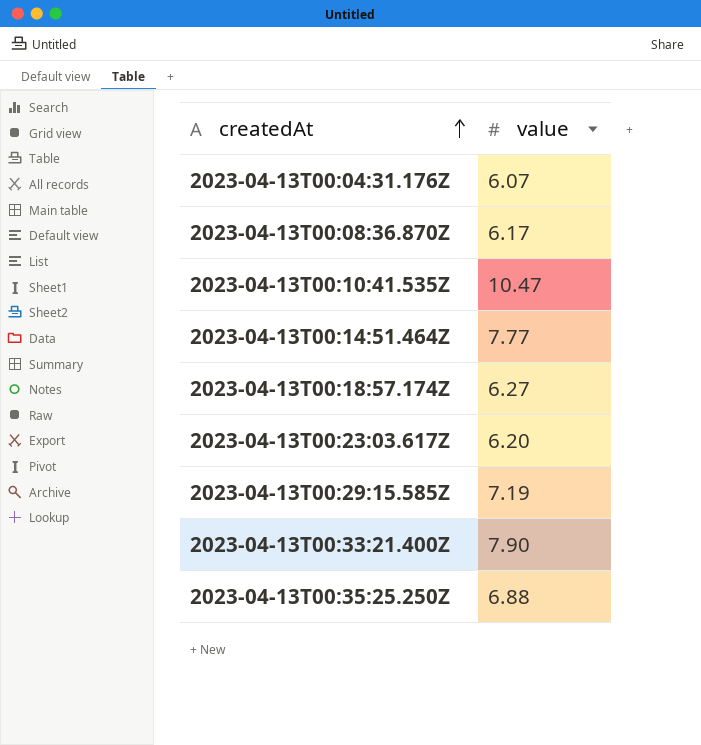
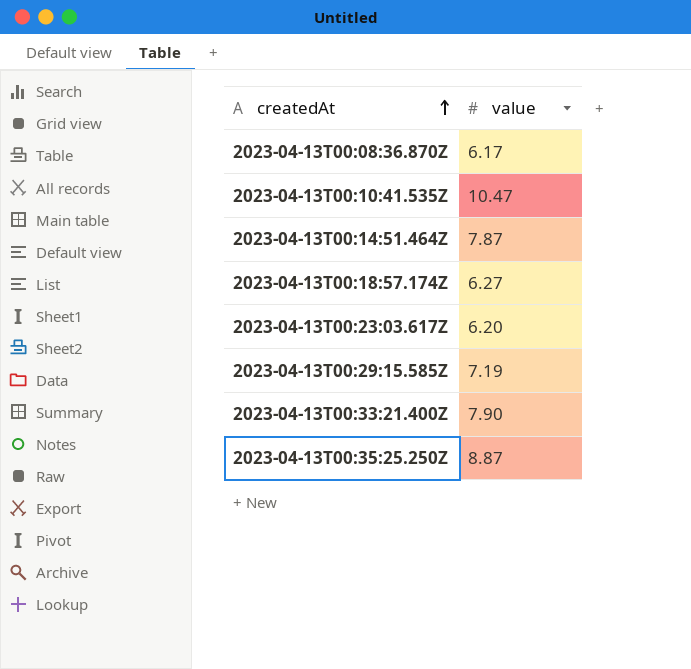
row 2023-04-13T00:04:31.176Z: 6.07 -> none
2023-04-13T00:14:51.464Z | value: 7.77 -> 7.87
2023-04-13T00:35:25.250Z | value: 6.88 -> 8.87

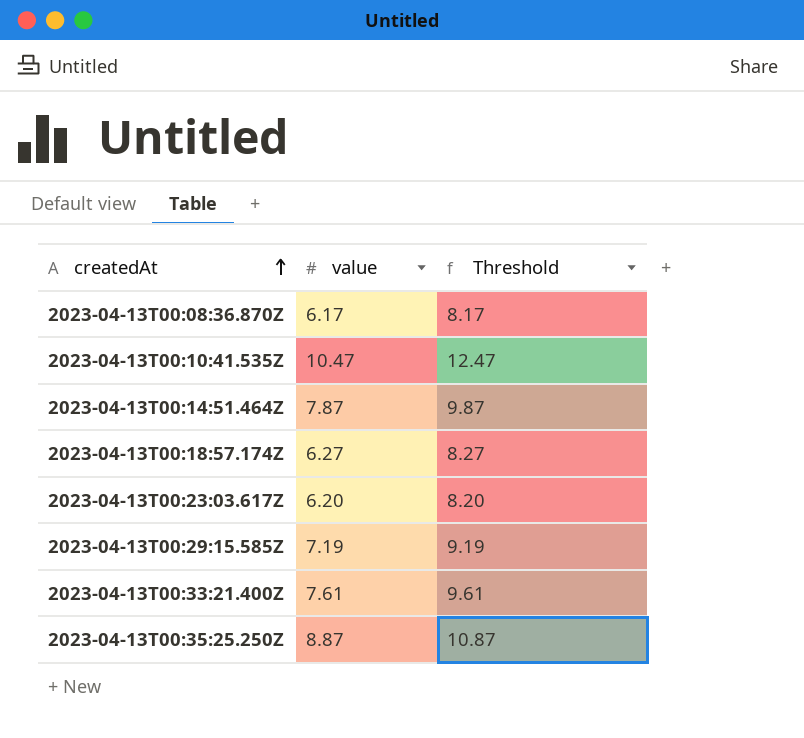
column Threshold | formula: none -> [value] + 2
2023-04-13T00:33:21.400Z | value: 7.90 -> 7.61

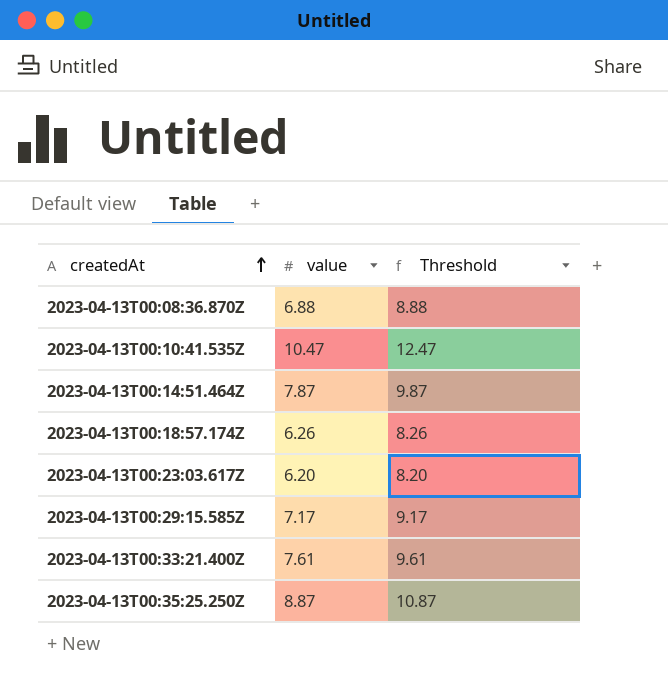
2023-04-13T00:08:36.870Z | value: 6.17 -> 6.88
2023-04-13T00:08:36.870Z | Threshold: 8.17 -> 8.88
2023-04-13T00:18:57.174Z | value: 6.27 -> 6.26
2023-04-13T00:18:57.174Z | Threshold: 8.27 -> 8.26
2023-04-13T00:29:15.585Z | value: 7.19 -> 7.17
2023-04-13T00:29:15.585Z | Threshold: 9.19 -> 9.17

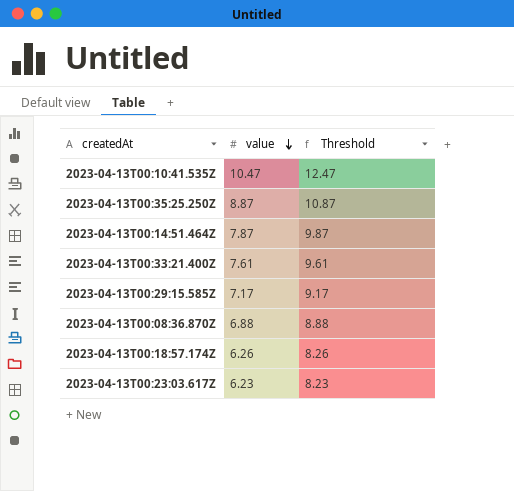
row order: createdAt ascending -> value descending
2023-04-13T00:23:03.617Z | value: 6.20 -> 6.23
2023-04-13T00:23:03.617Z | Threshold: 8.20 -> 8.23

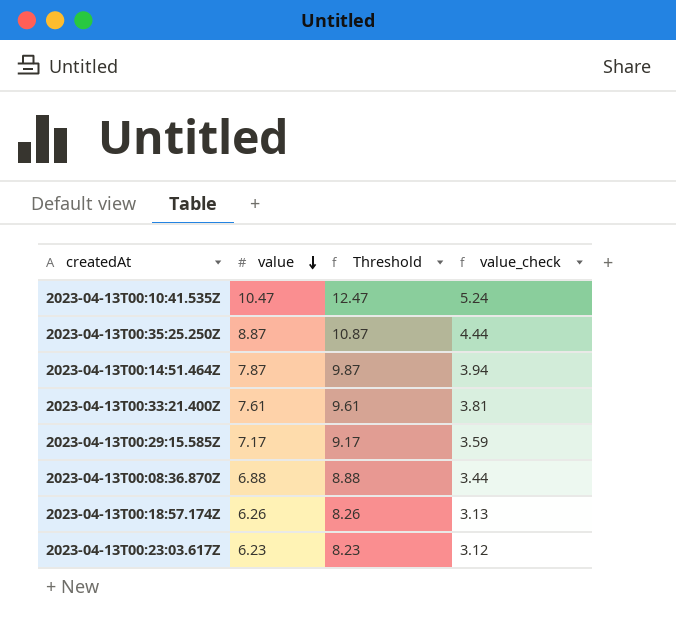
column value_check | formula: none -> [value] * 0.5

